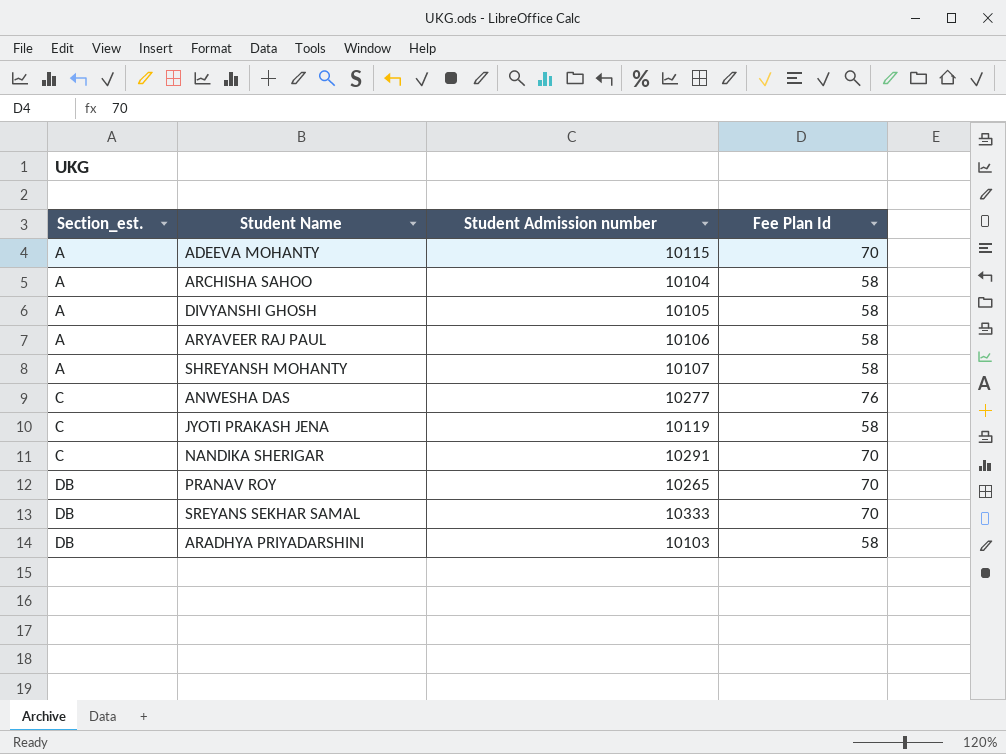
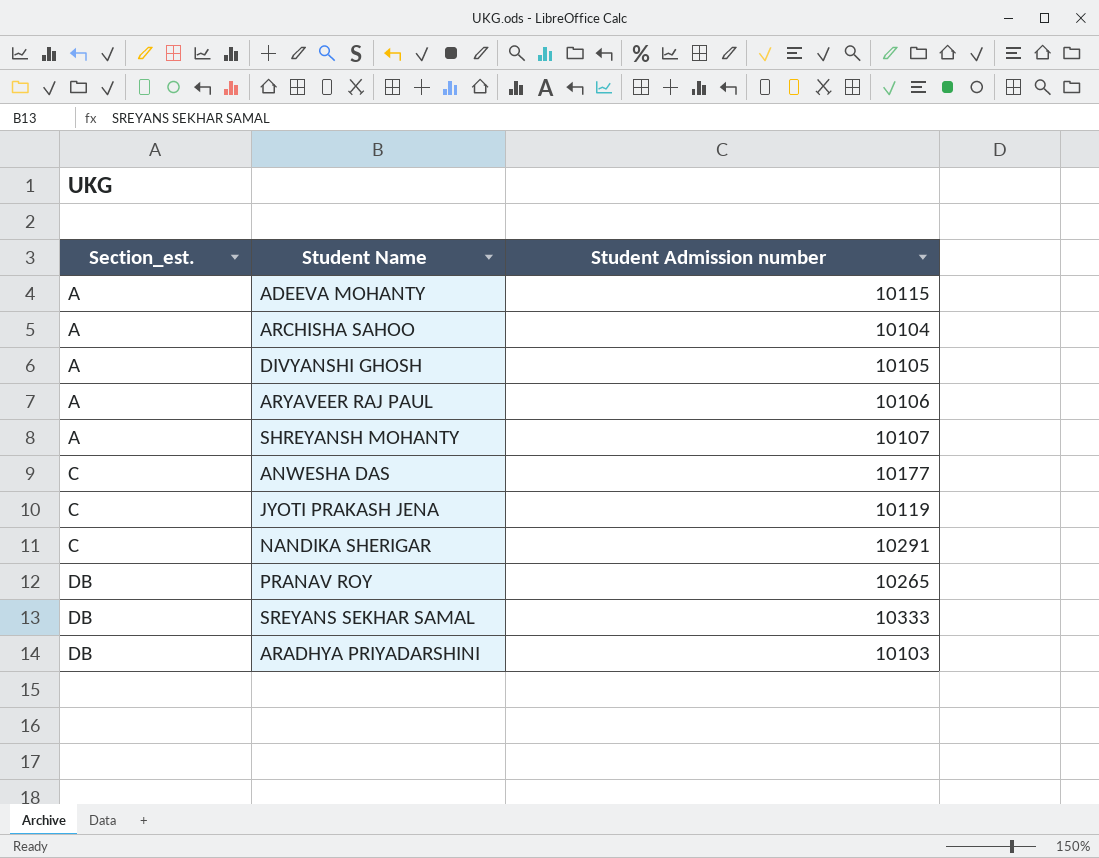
column Fee Plan Id | position: 4 -> none
ANWESHA DAS | Student Admission number: 10277 -> 10177

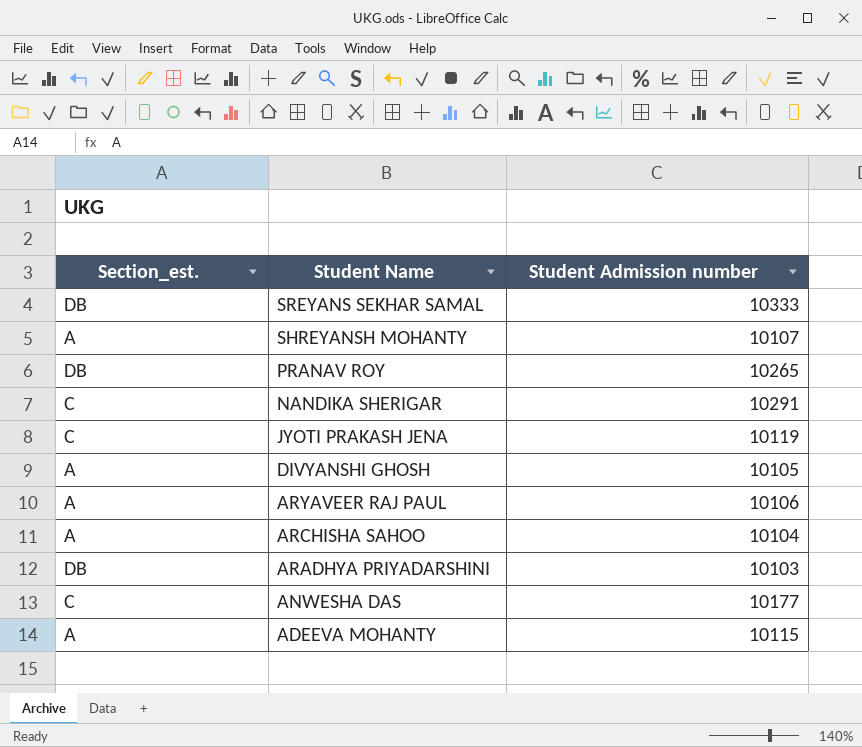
row order: Section_est. ascending -> Student Name descending

